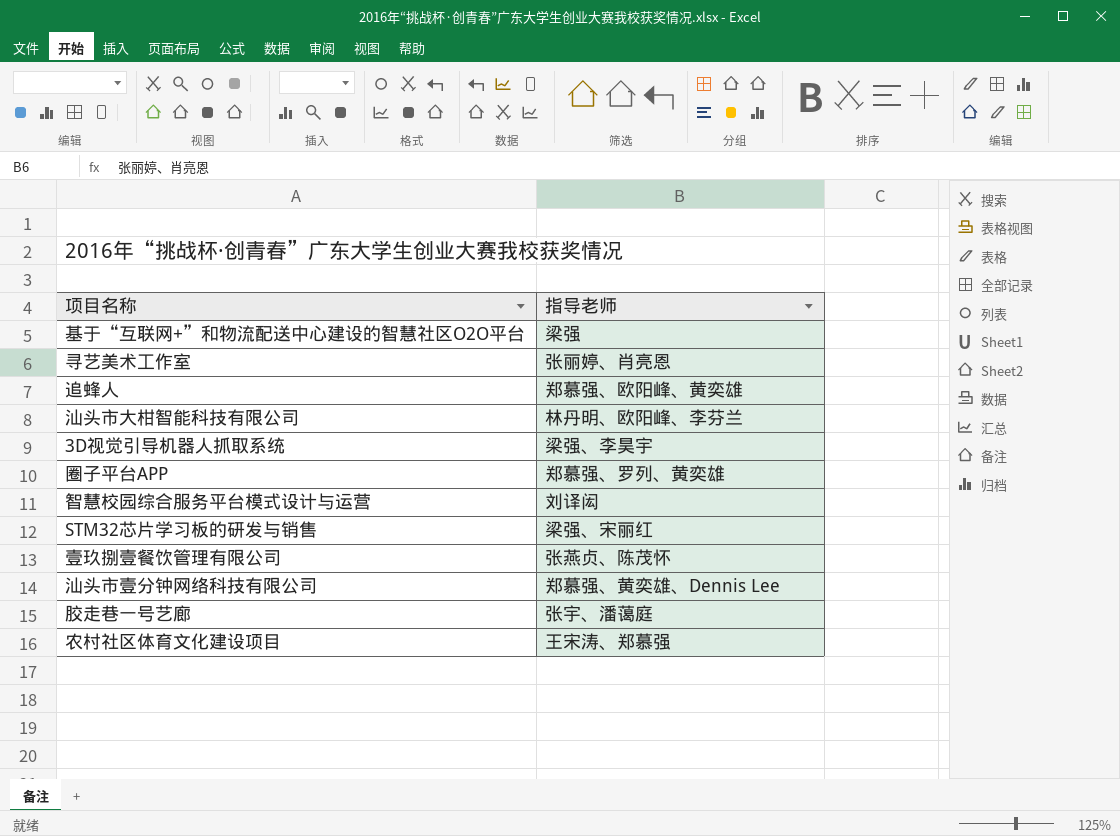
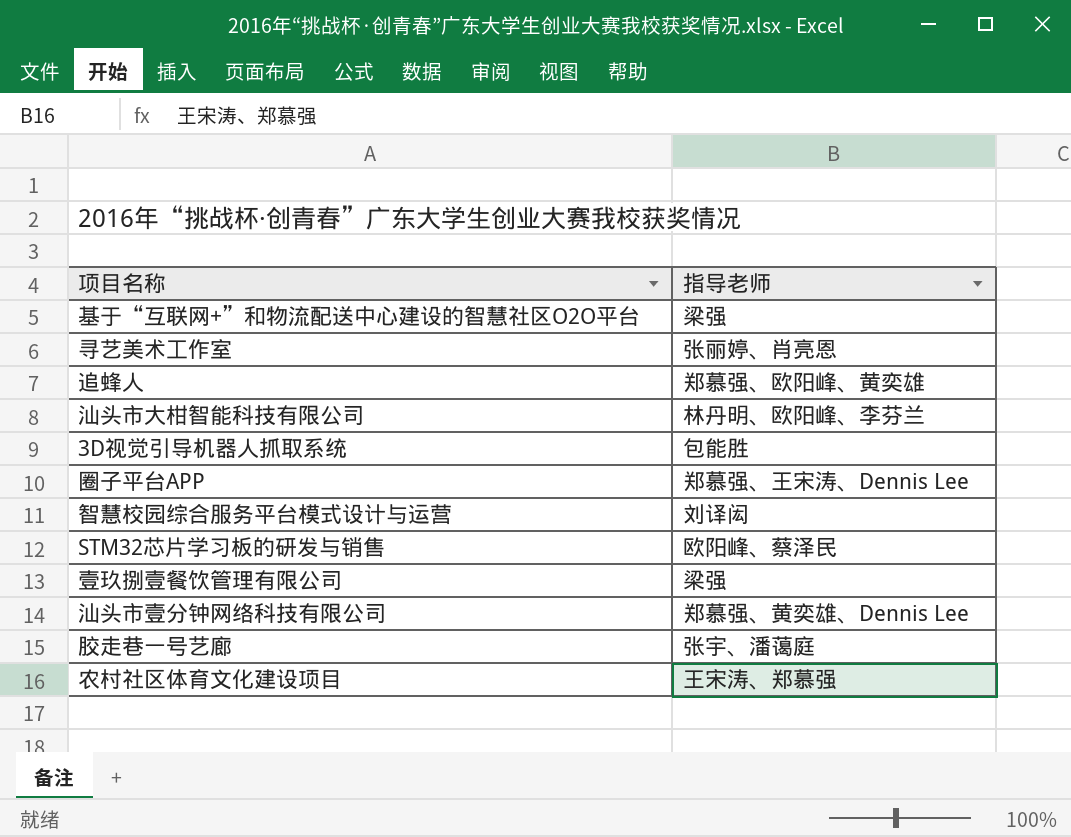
3D视觉引导机器人抓取系统 | 指导老师: 梁强、李昊宇 -> 包能胜
圈子平台APP | 指导老师: 郑慕强、罗列、黄奕雄 -> 郑慕强、王宋涛、Dennis Lee
STM32芯片学习板的研发与销售 | 指导老师: 梁强、宋丽红 -> 欧阳峰、蔡泽民
壹玖捌壹餐饮管理有限公司 | 指导老师: 张燕贞、陈茂怀 -> 梁强

